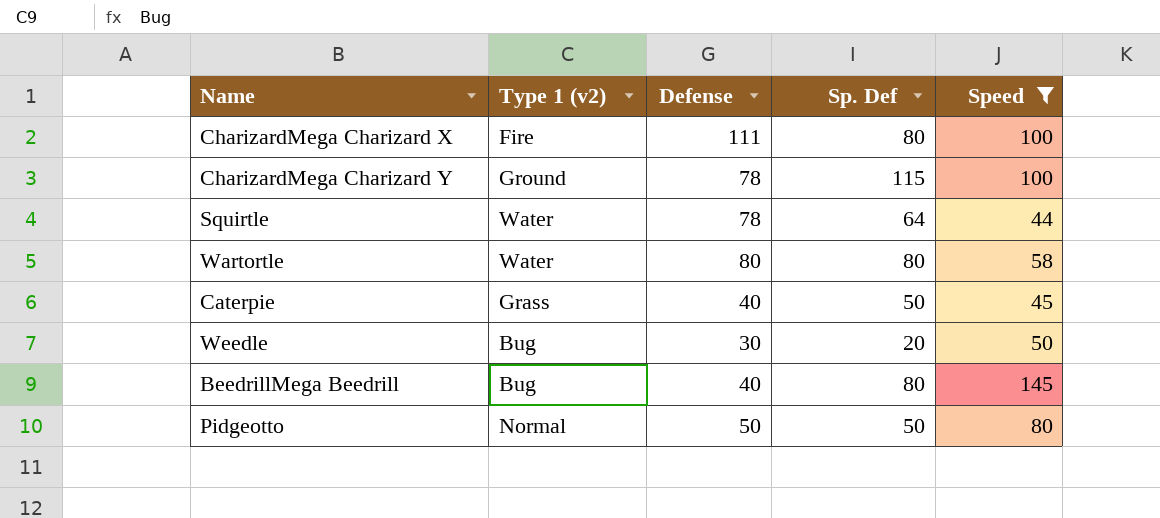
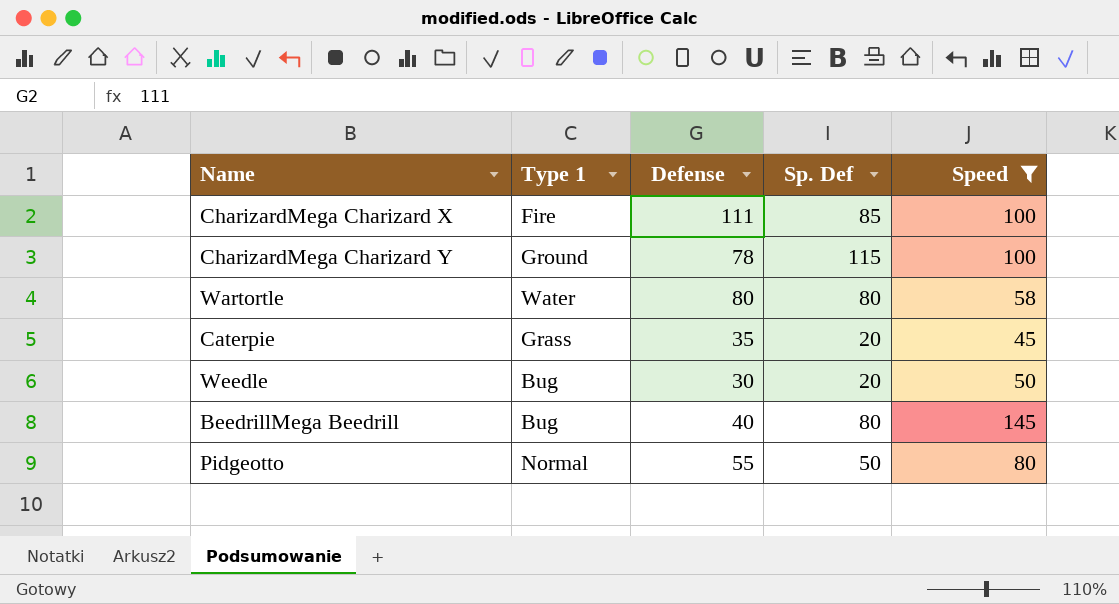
column name: Type 1 (v2) -> Type 1
row Squirtle: Water | 78 | 64 | 44 -> none
CharizardMega Charizard X | Sp. Def: 80 -> 85
Caterpie | Defense: 40 -> 35
Caterpie | Sp. Def: 50 -> 20
Pidgeotto | Defense: 50 -> 55

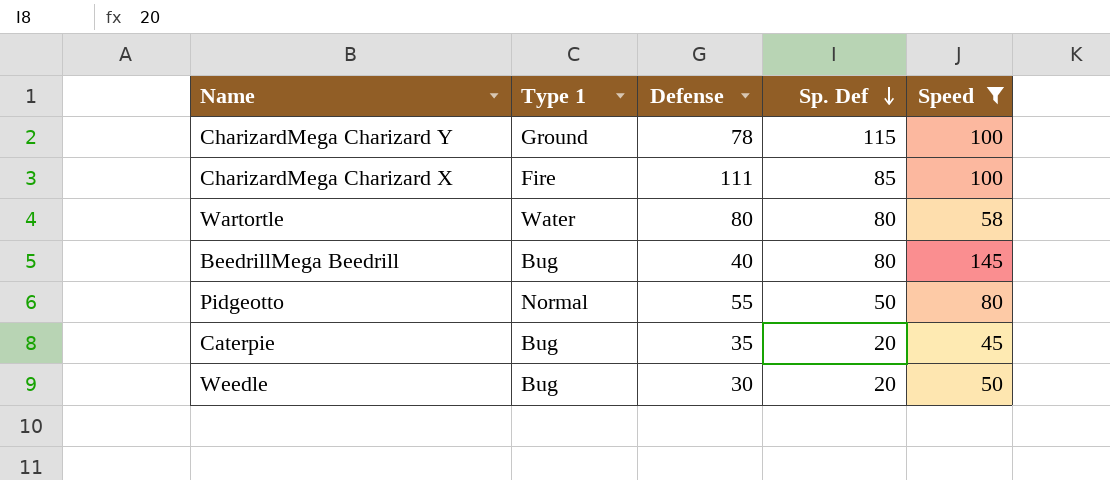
row order: none -> Sp. Def descending
Caterpie | Type 1: Grass -> Bug

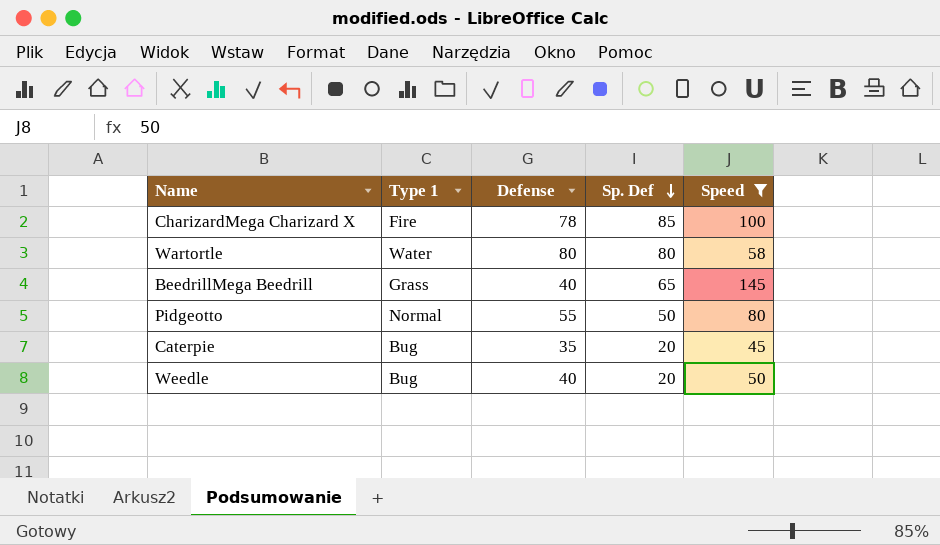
row CharizardMega Charizard Y: Ground | 78 | 115 | 100 -> none
CharizardMega Charizard X | Defense: 111 -> 78
BeedrillMega Beedrill | Type 1: Bug -> Grass
BeedrillMega Beedrill | Sp. Def: 80 -> 65
Weedle | Defense: 30 -> 40

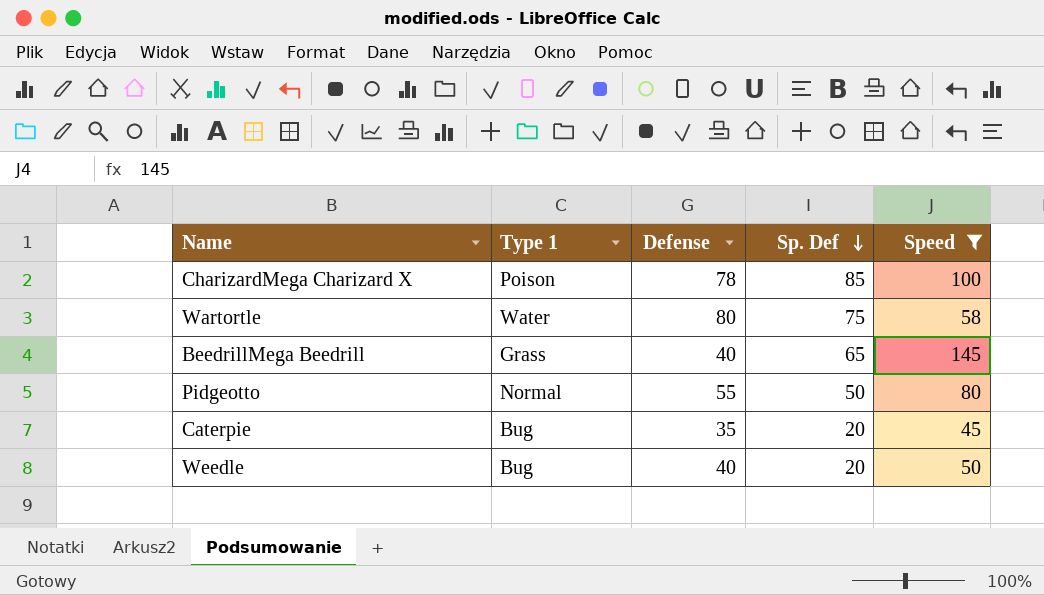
CharizardMega Charizard X | Type 1: Fire -> Poison
Wartortle | Sp. Def: 80 -> 75

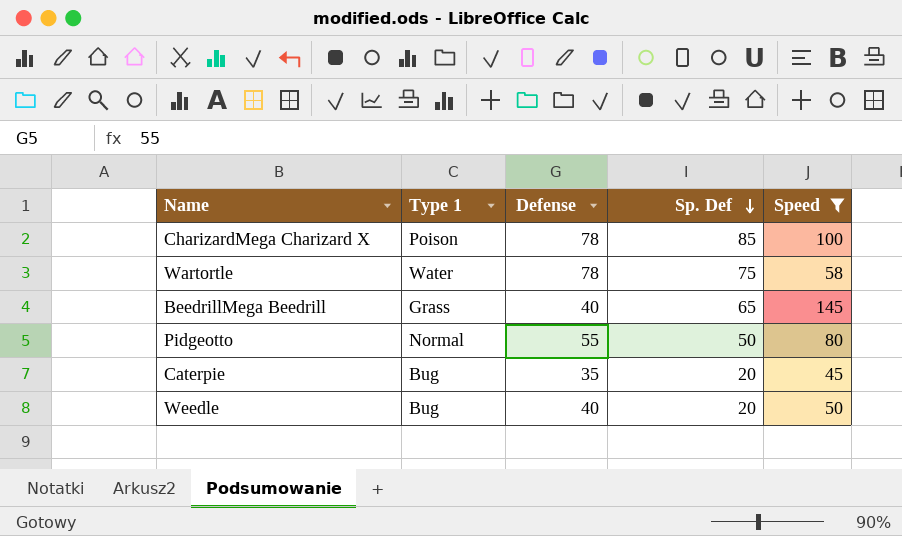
Wartortle | Defense: 80 -> 78

